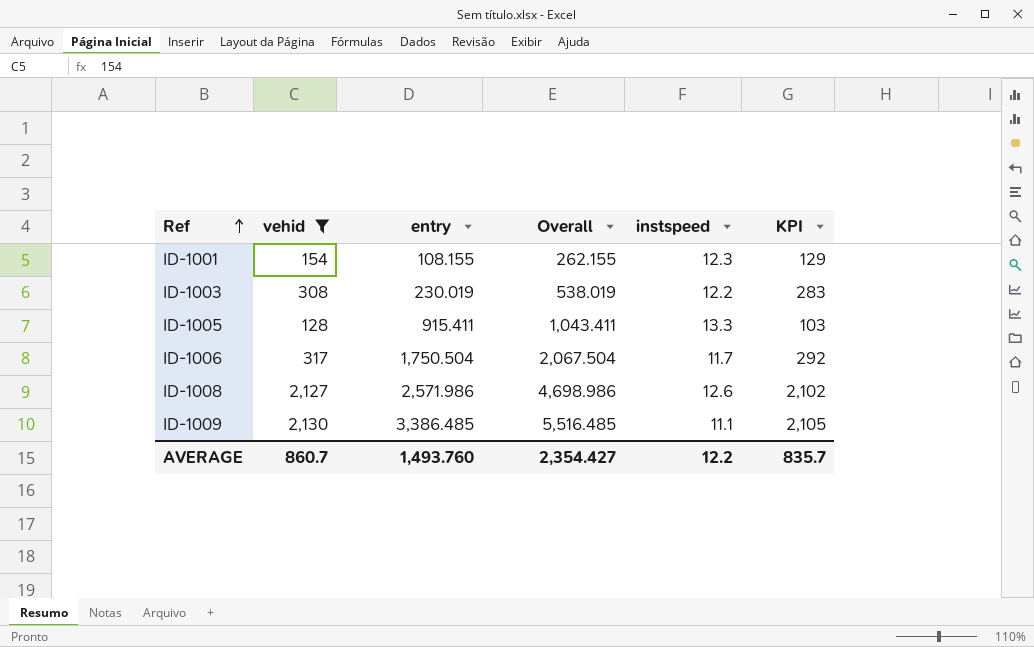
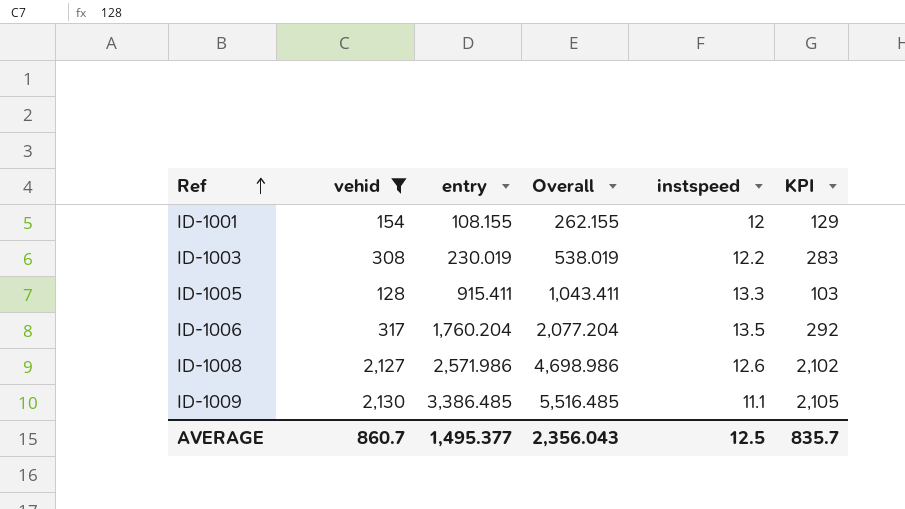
ID-1001 | instspeed: 12.3 -> 12
ID-1006 | entry: 1,750.504 -> 1,760.204
ID-1006 | Overall: 2,067.504 -> 2,077.204
ID-1006 | instspeed: 11.7 -> 13.5
AVERAGE | entry: 1,493.760 -> 1,495.377
AVERAGE | Overall: 2,354.427 -> 2,356.043
AVERAGE | instspeed: 12.2 -> 12.5

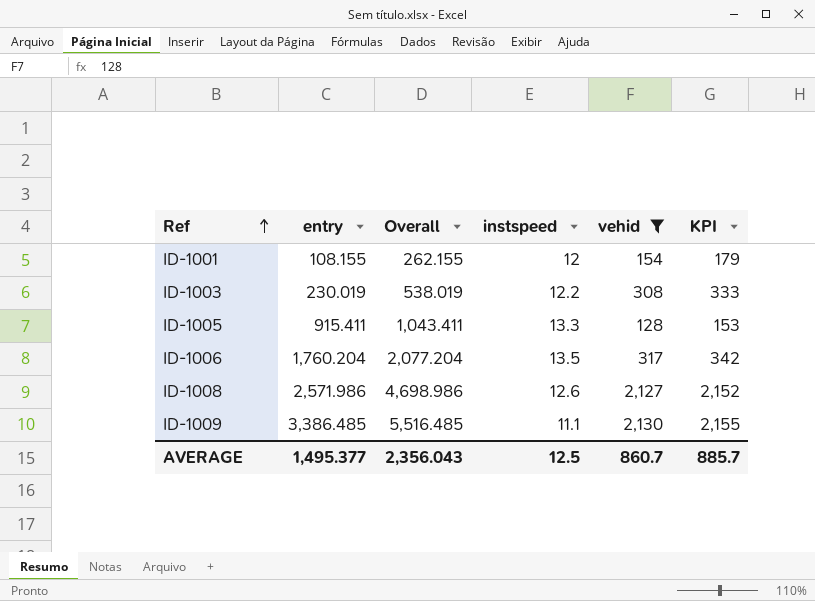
column vehid | position: 2 -> 5
column KPI | formula: [vehid] - 25 -> [vehid] + 25
AVERAGE | KPI: 835.7 -> 885.7

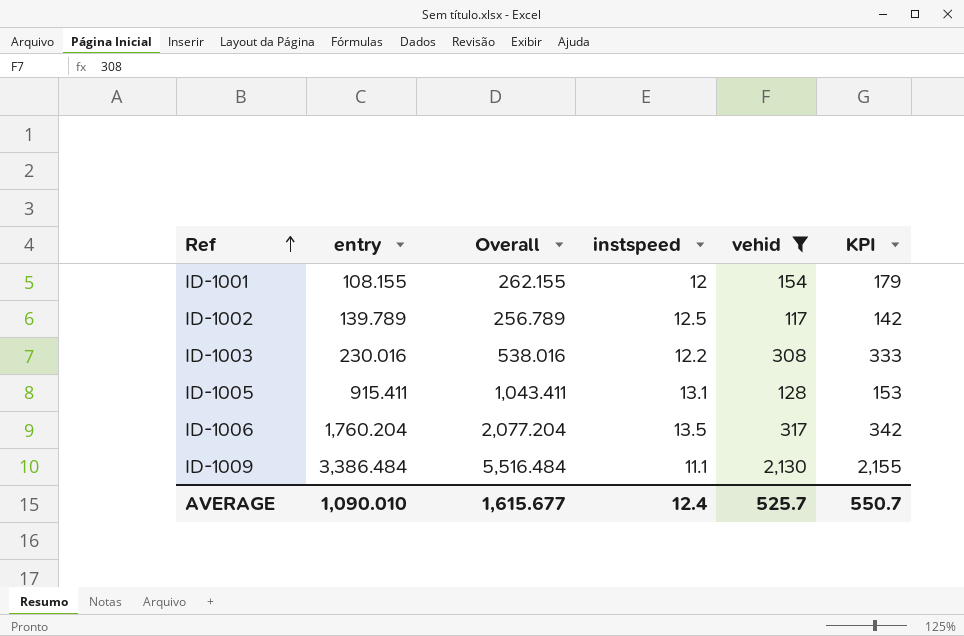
row ID-1008: 2,571.986 | 4,698.986 | 12.6 | 2,127 | 2,152 -> none
row ID-1002: none -> 139.789 | 256.789 | 12.5 | 117 | 142
ID-1003 | entry: 230.019 -> 230.016
ID-1003 | Overall: 538.019 -> 538.016
ID-1005 | instspeed: 13.3 -> 13.1
ID-1009 | entry: 3,386.485 -> 3,386.484
ID-1009 | Overall: 5,516.485 -> 5,516.484
AVERAGE | entry: 1,495.377 -> 1,090.010
AVERAGE | Overall: 2,356.043 -> 1,615.677
AVERAGE | instspeed: 12.5 -> 12.4
AVERAGE | vehid: 860.7 -> 525.7
AVERAGE | KPI: 885.7 -> 550.7

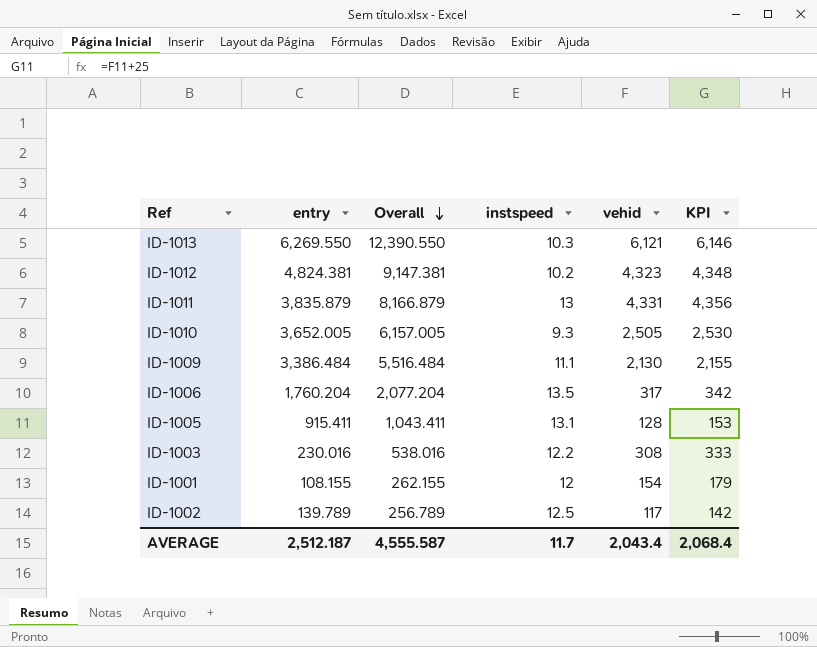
filter: vehid <= 2,130 -> none
row order: Ref ascending -> Overall descending
AVERAGE | entry: 1,090.010 -> 2,512.187
AVERAGE | Overall: 1,615.677 -> 4,555.587
AVERAGE | instspeed: 12.4 -> 11.7
AVERAGE | vehid: 525.7 -> 2,043.4
AVERAGE | KPI: 550.7 -> 2,068.4

